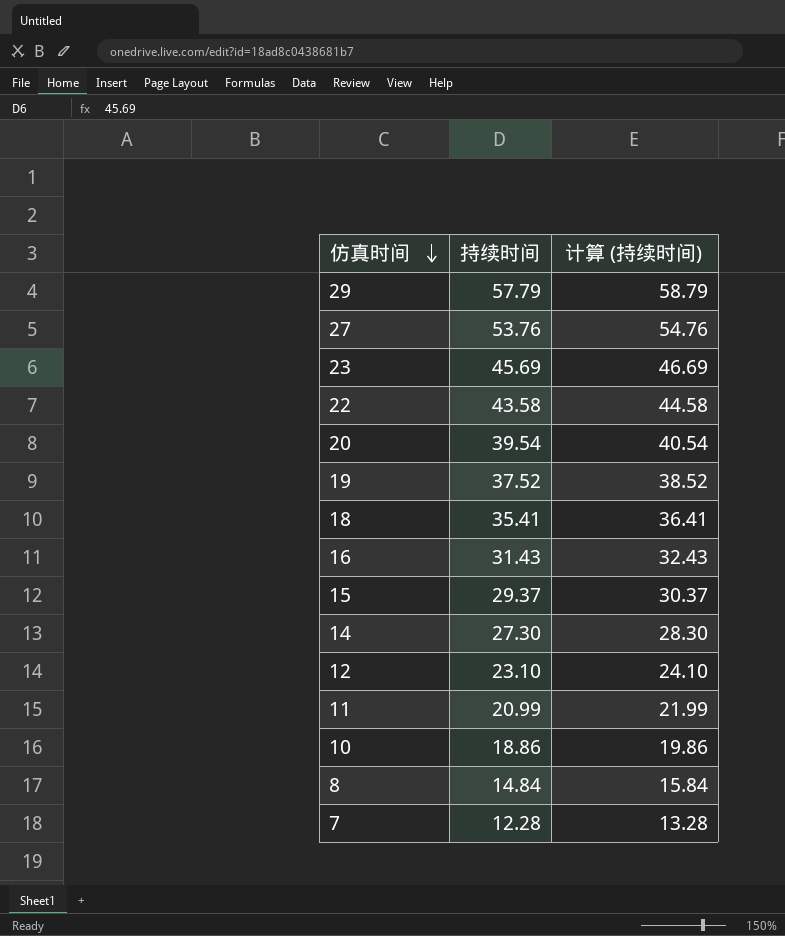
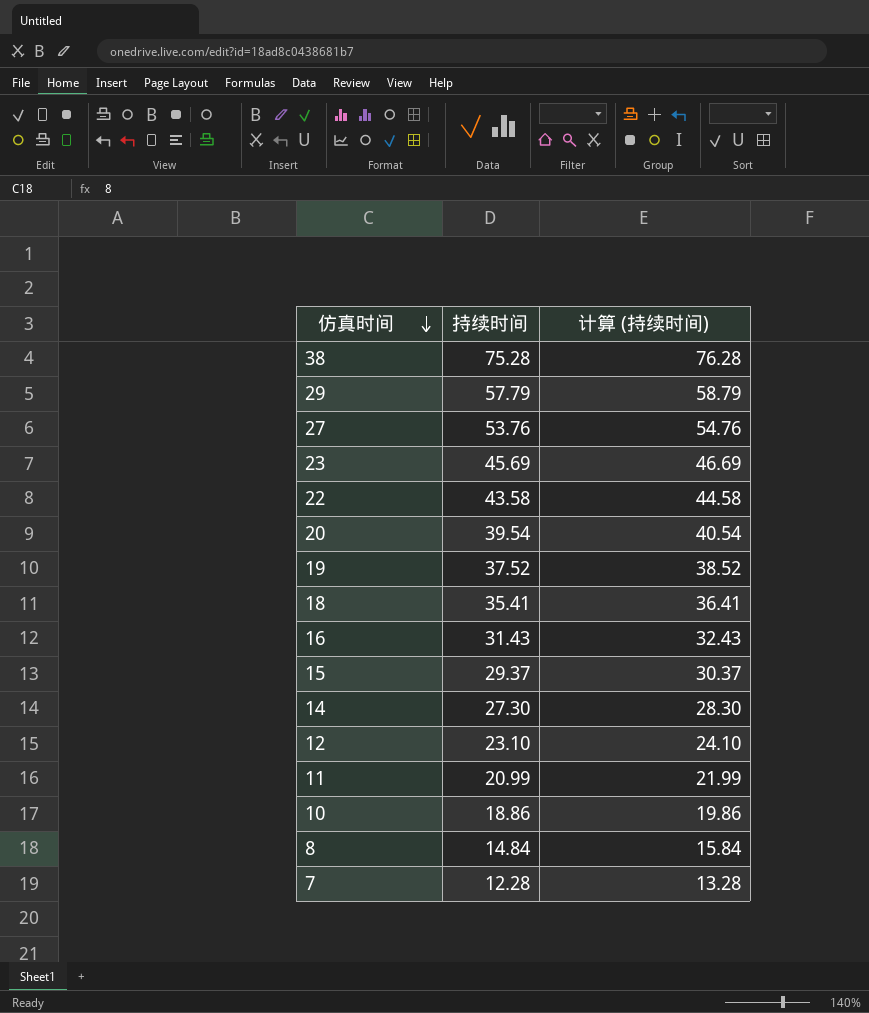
row 38: none -> 75.28 | 76.28

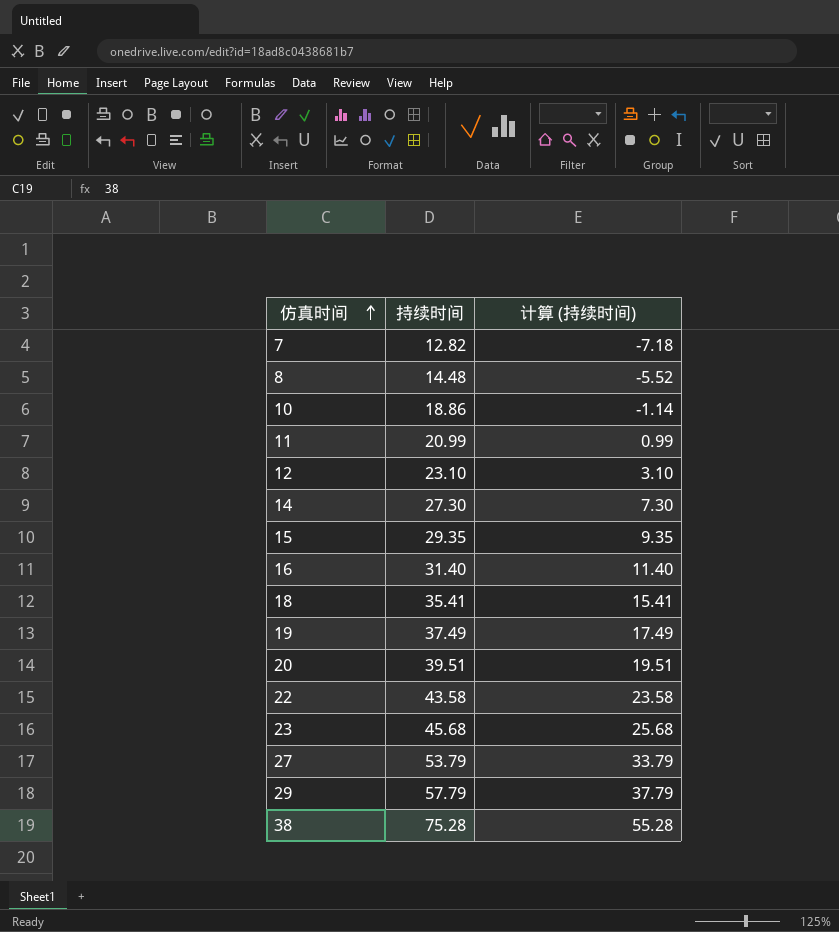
row order: 仿真时间 descending -> 仿真时间 ascending
column 计算 (持续时间) | formula: [持续时间] + 1 -> [持续时间] - 20
7 | 持续时间: 12.28 -> 12.82
8 | 持续时间: 14.84 -> 14.48
15 | 持续时间: 29.37 -> 29.35
16 | 持续时间: 31.43 -> 31.40
19 | 持续时间: 37.52 -> 37.49
20 | 持续时间: 39.54 -> 39.51
23 | 持续时间: 45.69 -> 45.68
27 | 持续时间: 53.76 -> 53.79

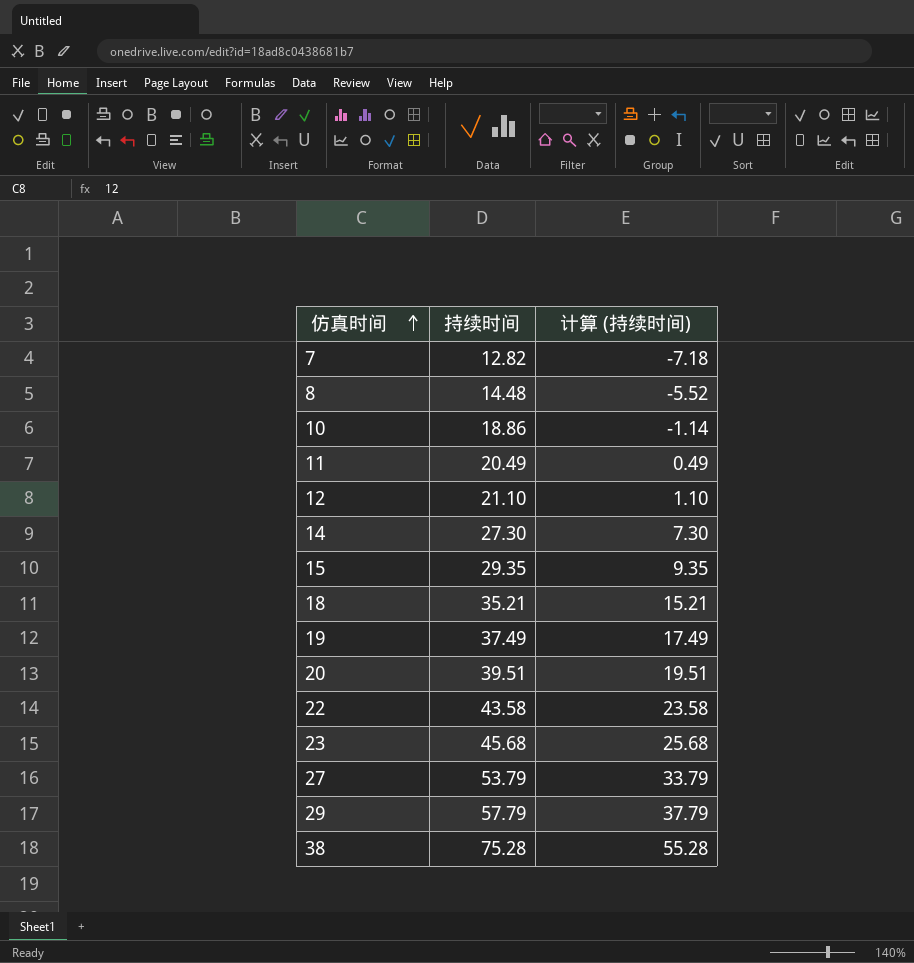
row 16: 31.40 | 11.40 -> none
11 | 持续时间: 20.99 -> 20.49
11 | 计算 (持续时间): 0.99 -> 0.49
12 | 持续时间: 23.10 -> 21.10
12 | 计算 (持续时间): 3.10 -> 1.10
18 | 持续时间: 35.41 -> 35.21
18 | 计算 (持续时间): 15.41 -> 15.21

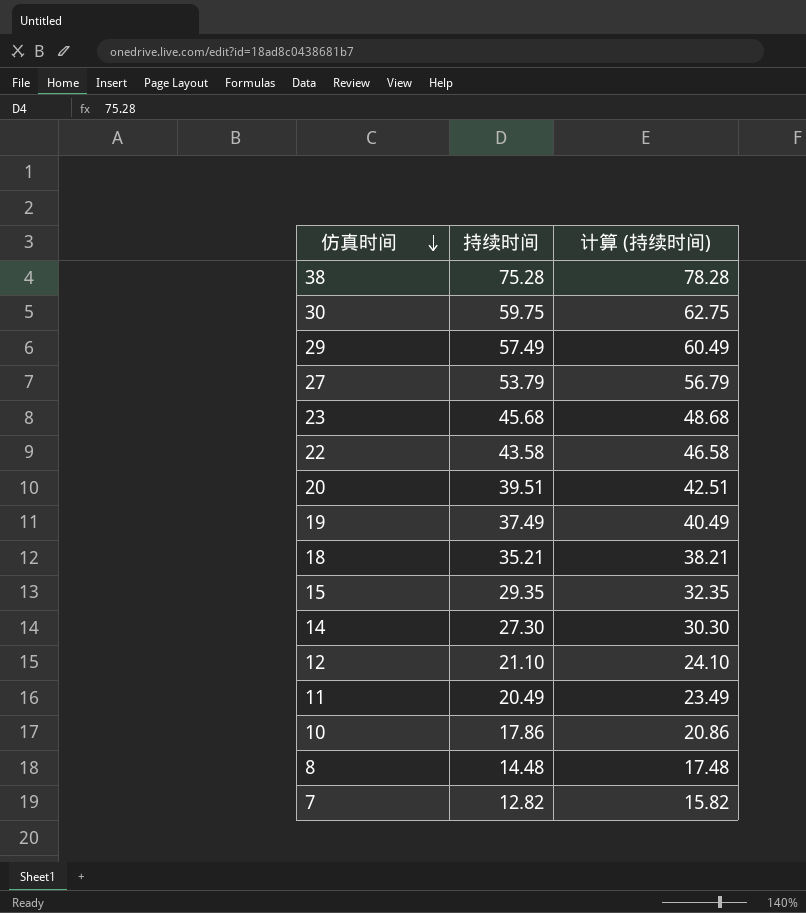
row order: 仿真时间 ascending -> 仿真时间 descending
column 计算 (持续时间) | formula: [持续时间] - 20 -> [持续时间] + 3
row 30: none -> 59.75 | 62.75
29 | 持续时间: 57.79 -> 57.49
10 | 持续时间: 18.86 -> 17.86

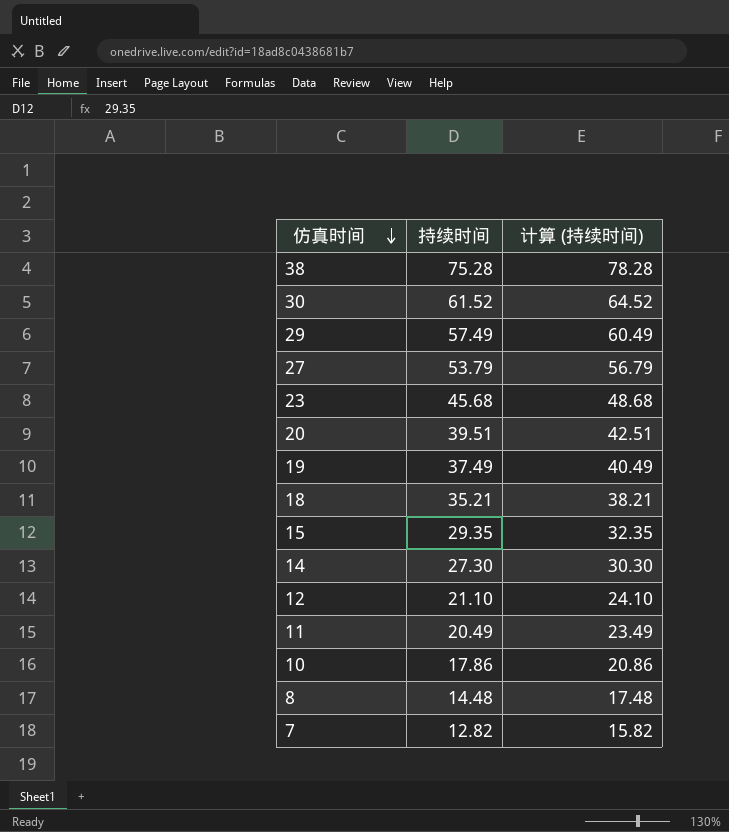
row 22: 43.58 | 46.58 -> none
30 | 持续时间: 59.75 -> 61.52
30 | 计算 (持续时间): 62.75 -> 64.52

